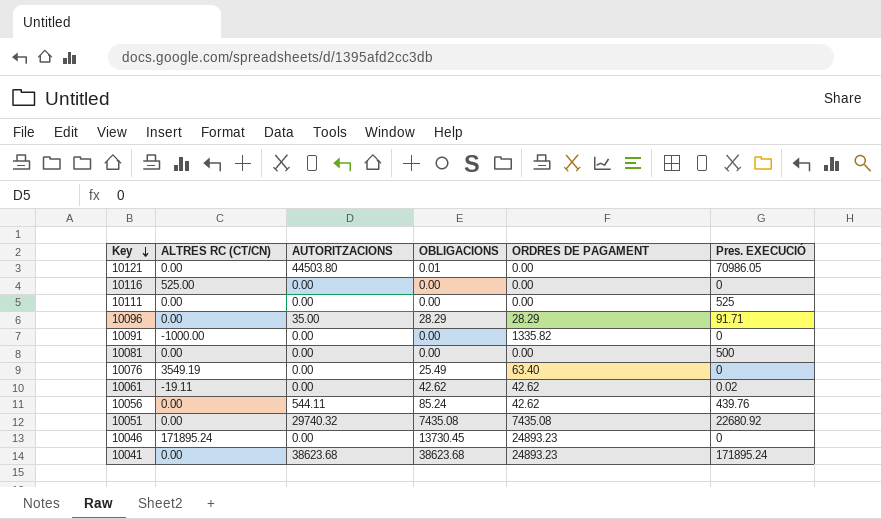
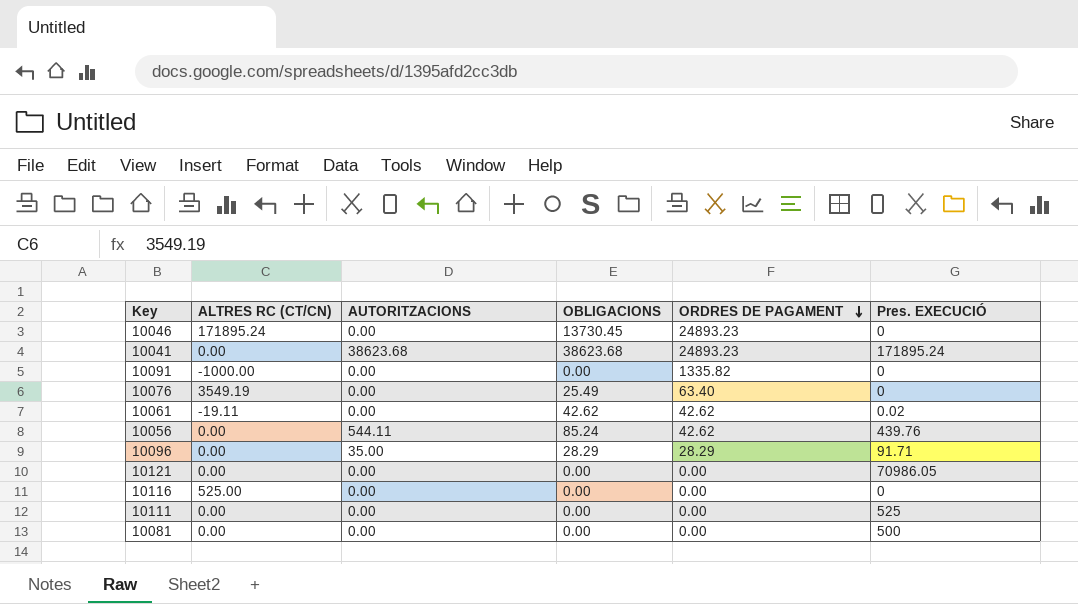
row order: Key descending -> ORDRES DE PAGAMENT descending
row 10051: 0.00 | 29740.32 | 7435.08 | 7435.08 | 22680.92 -> none
10121 | AUTORITZACIONS: 44503.80 -> 0.00
10121 | OBLIGACIONS: 0.01 -> 0.00

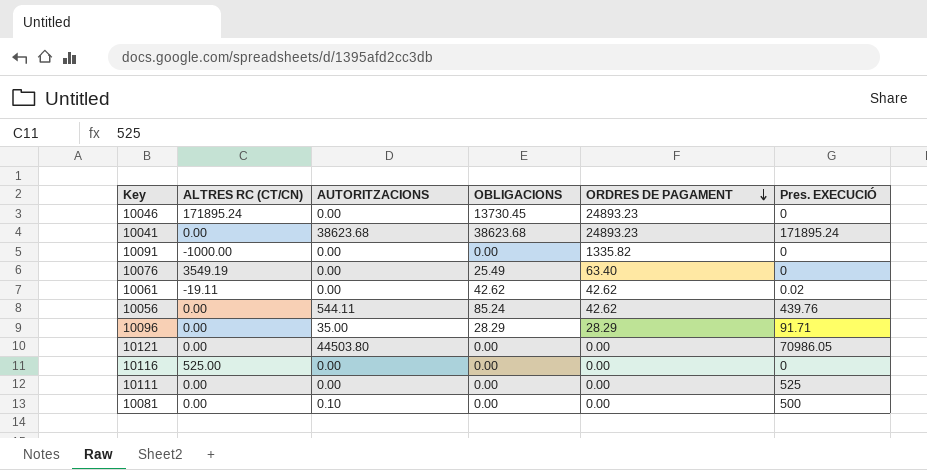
10121 | AUTORITZACIONS: 0.00 -> 44503.80
10081 | AUTORITZACIONS: 0.00 -> 0.10

